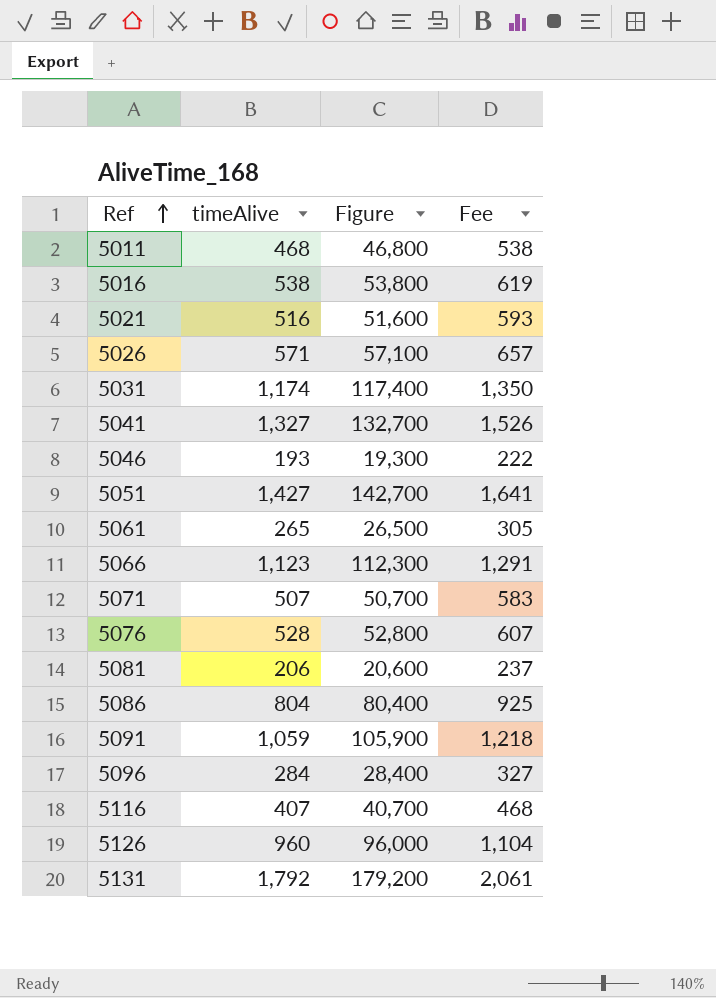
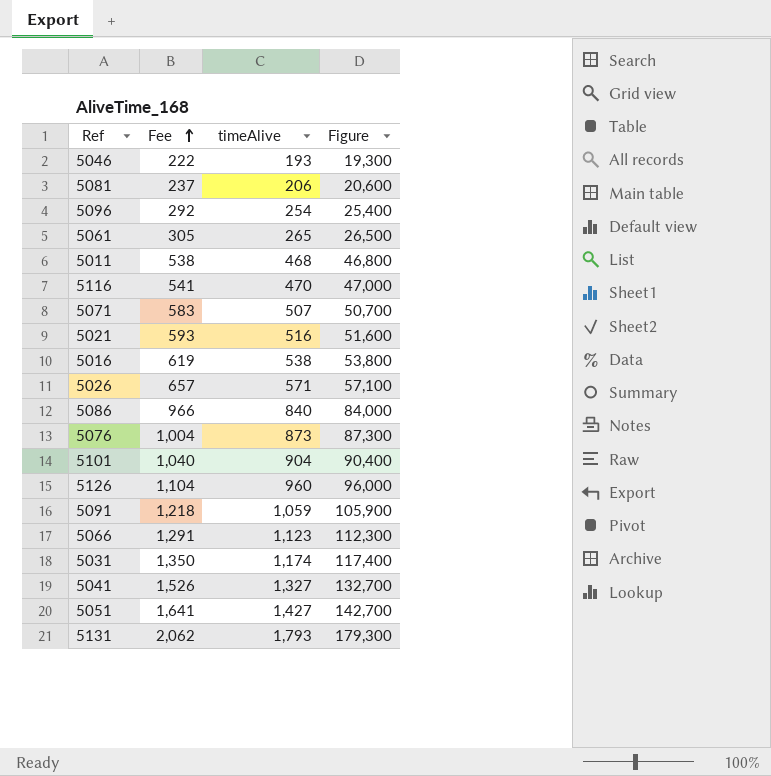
row order: Ref ascending -> Fee ascending
column Fee | position: 4 -> 2
5096 | Fee: 327 -> 292
5096 | timeAlive: 284 -> 254
5096 | Figure: 28,400 -> 25,400
5116 | Fee: 468 -> 541
5116 | timeAlive: 407 -> 470
5116 | Figure: 40,700 -> 47,000
5086 | Fee: 925 -> 966
5086 | timeAlive: 804 -> 840
5086 | Figure: 80,400 -> 84,000
5076 | Fee: 607 -> 1,004
5076 | timeAlive: 528 -> 873
5076 | Figure: 52,800 -> 87,300
row 5101: none -> 1,040 | 904 | 90,400
5131 | Fee: 2,061 -> 2,062
5131 | timeAlive: 1,792 -> 1,793
5131 | Figure: 179,200 -> 179,300

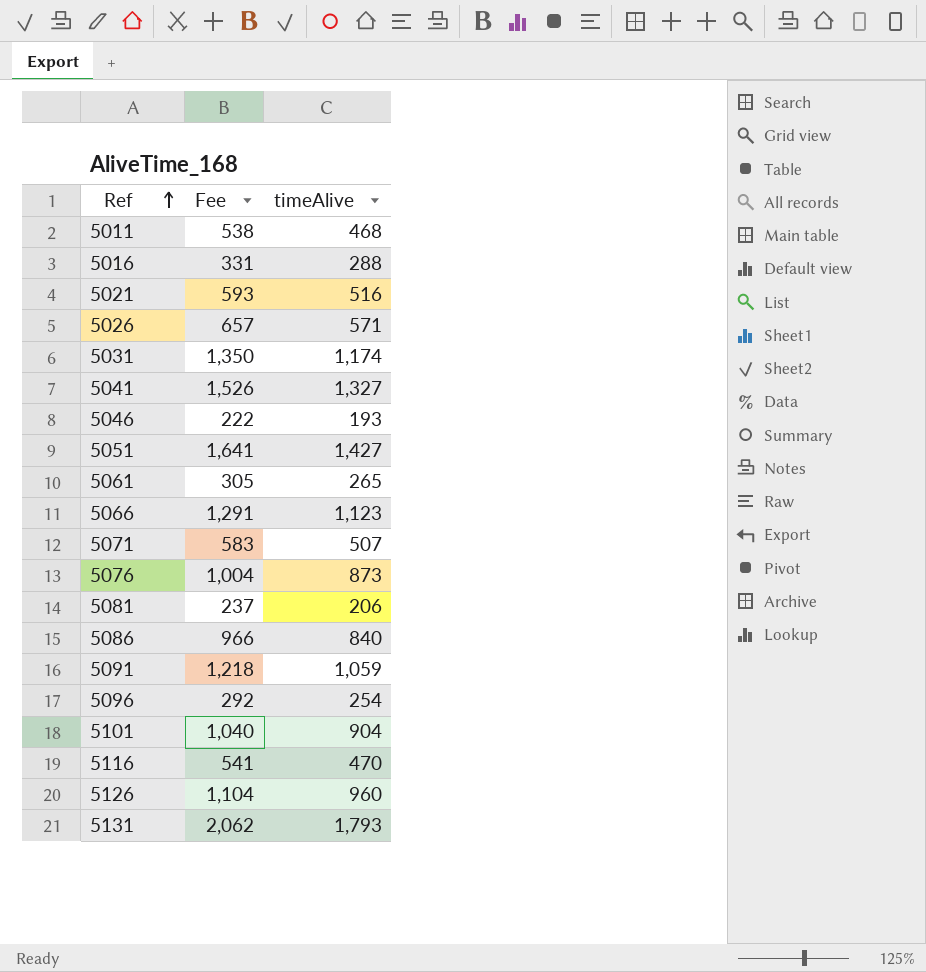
row order: Fee ascending -> Ref ascending
column Figure | formula: [timeAlive] * 100 -> none
5016 | Fee: 619 -> 331
5016 | timeAlive: 538 -> 288

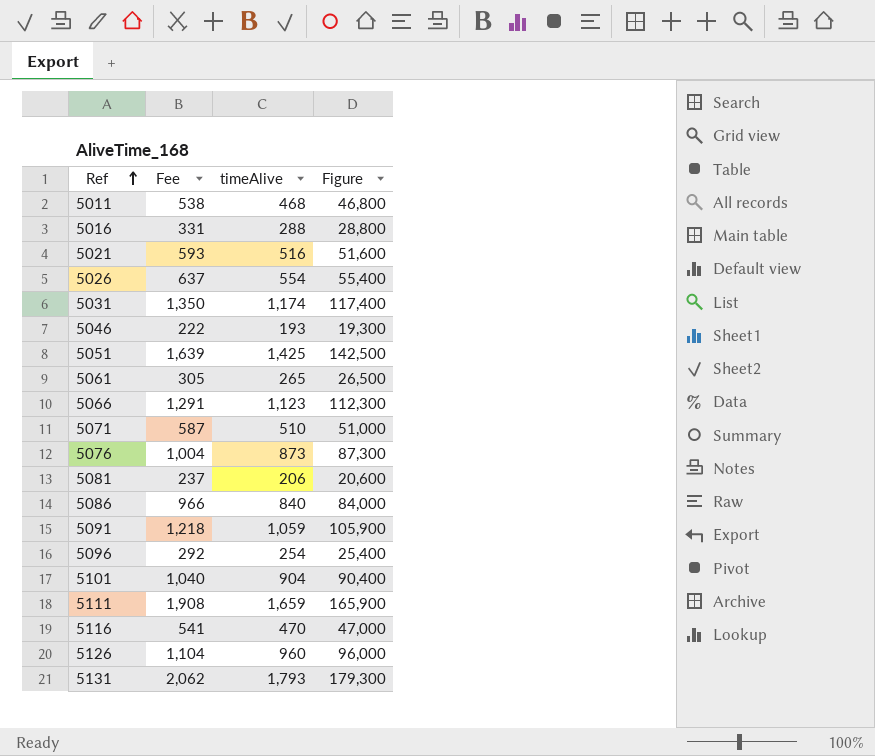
column Figure | formula: none -> [timeAlive] * 100
row 5041: 1,526 | 1,327 -> none
5026 | Fee: 657 -> 637
5026 | timeAlive: 571 -> 554
5051 | Fee: 1,641 -> 1,639
5051 | timeAlive: 1,427 -> 1,425
5071 | Fee: 583 -> 587
5071 | timeAlive: 507 -> 510
row 5111: none -> 1,908 | 1,659 | 165,900

